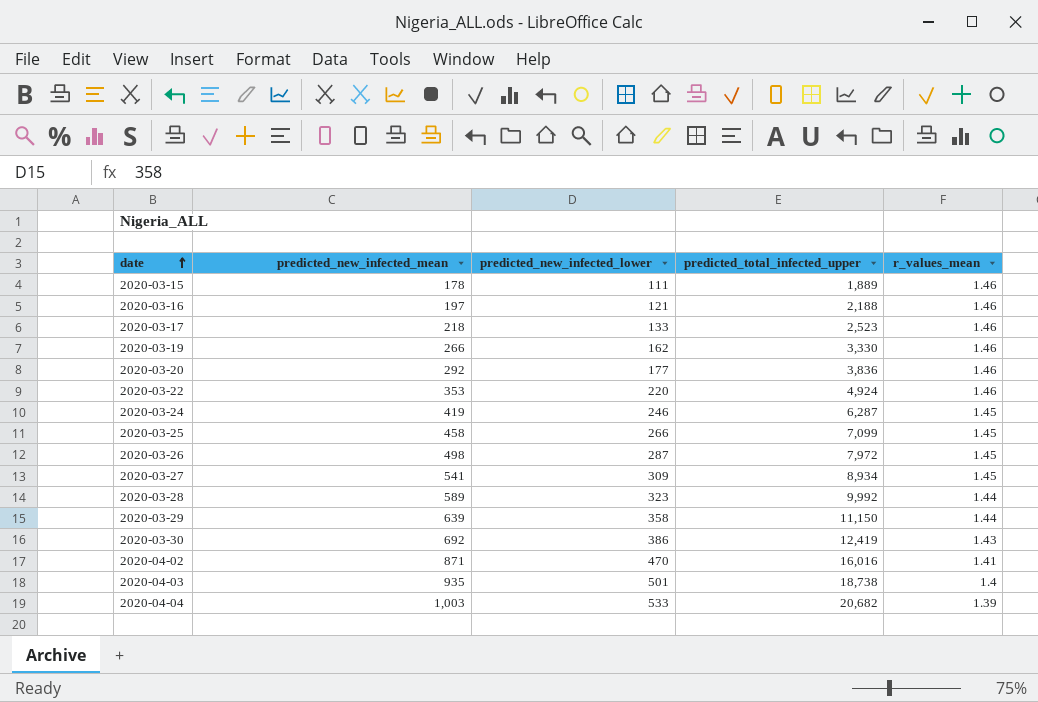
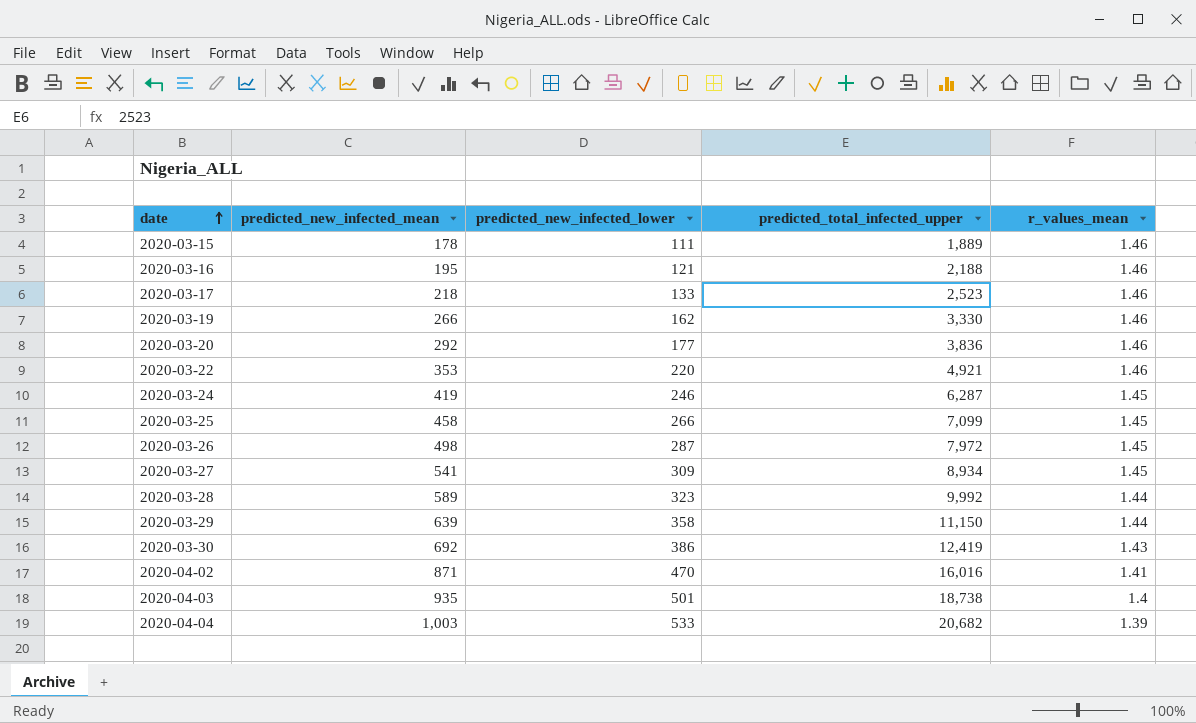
2020-03-16 | predicted_new_infected_mean: 197 -> 195
2020-03-22 | predicted_total_infected_upper: 4,924 -> 4,921

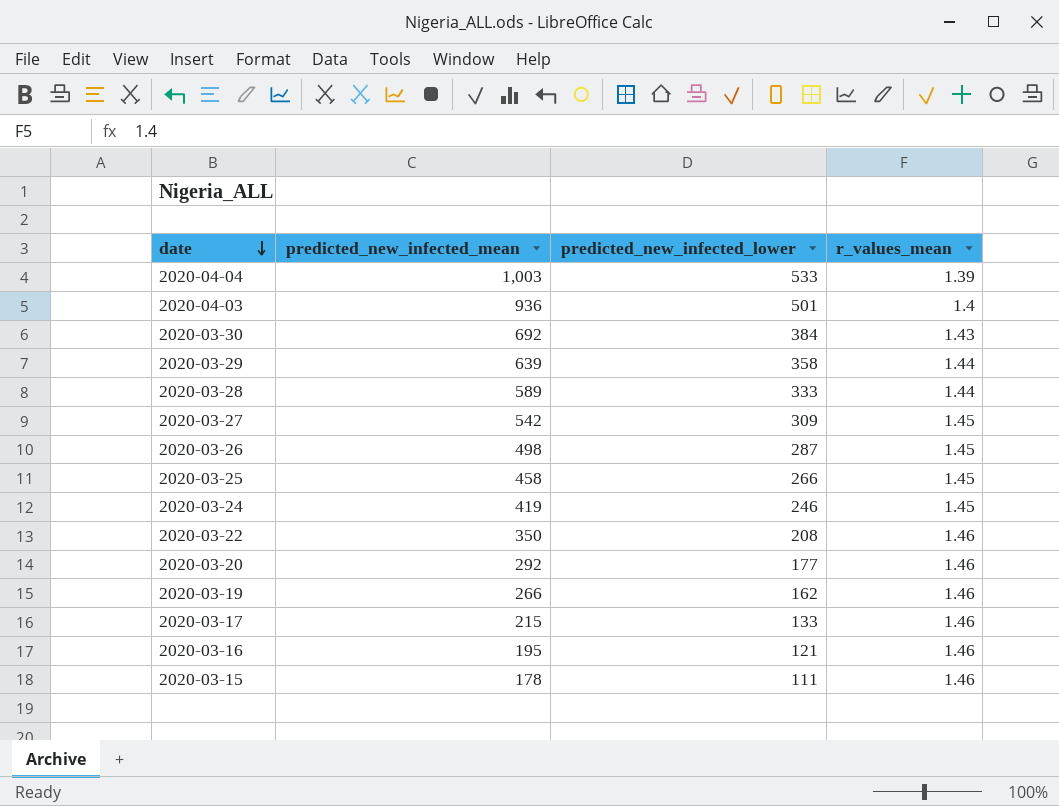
row order: date ascending -> date descending
column predicted_total_infected_upper | position: 4 -> none
row 2020-04-02: 871 | 470 | 16,016 | 1.41 -> none
2020-04-03 | predicted_new_infected_mean: 935 -> 936
2020-03-30 | predicted_new_infected_lower: 386 -> 384
2020-03-28 | predicted_new_infected_lower: 323 -> 333
2020-03-27 | predicted_new_infected_mean: 541 -> 542
2020-03-22 | predicted_new_infected_mean: 353 -> 350
2020-03-22 | predicted_new_infected_lower: 220 -> 208
2020-03-17 | predicted_new_infected_mean: 218 -> 215

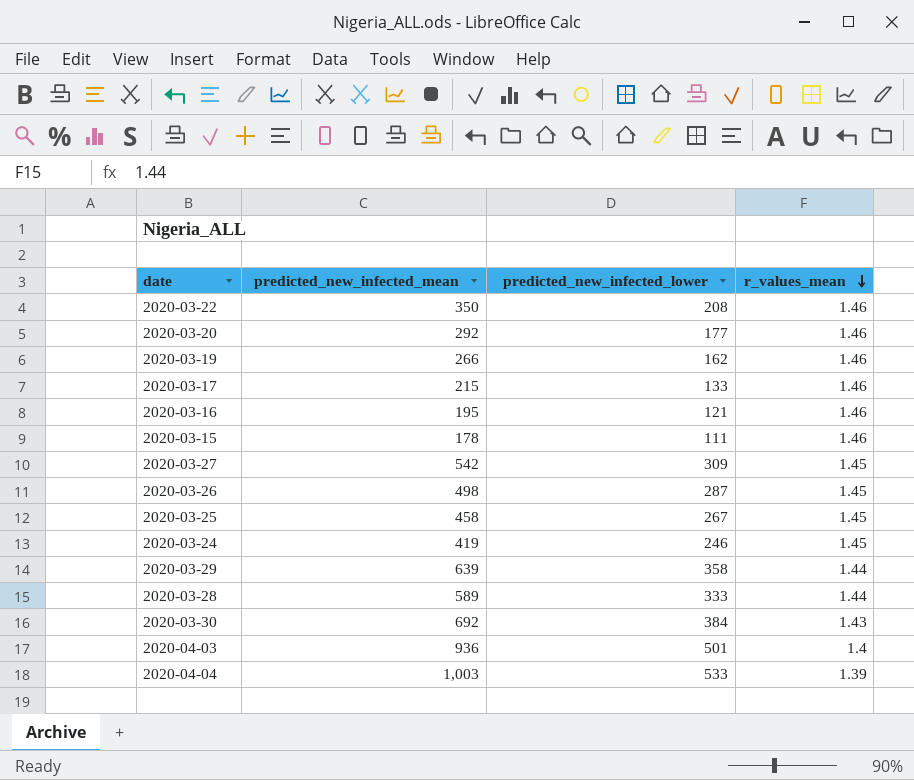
row order: date descending -> r_values_mean descending
2020-03-25 | predicted_new_infected_lower: 266 -> 267

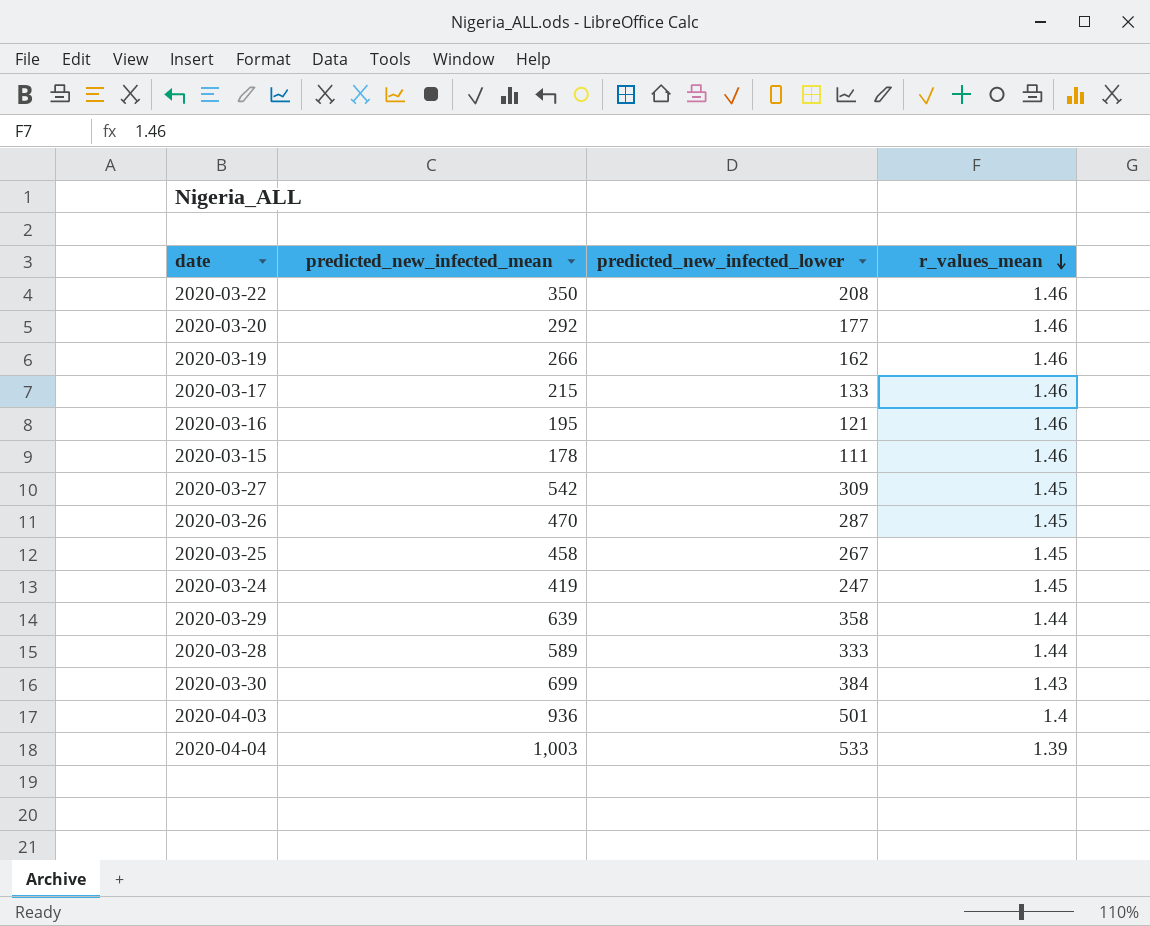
2020-03-26 | predicted_new_infected_mean: 498 -> 470
2020-03-24 | predicted_new_infected_lower: 246 -> 247
2020-03-30 | predicted_new_infected_mean: 692 -> 699

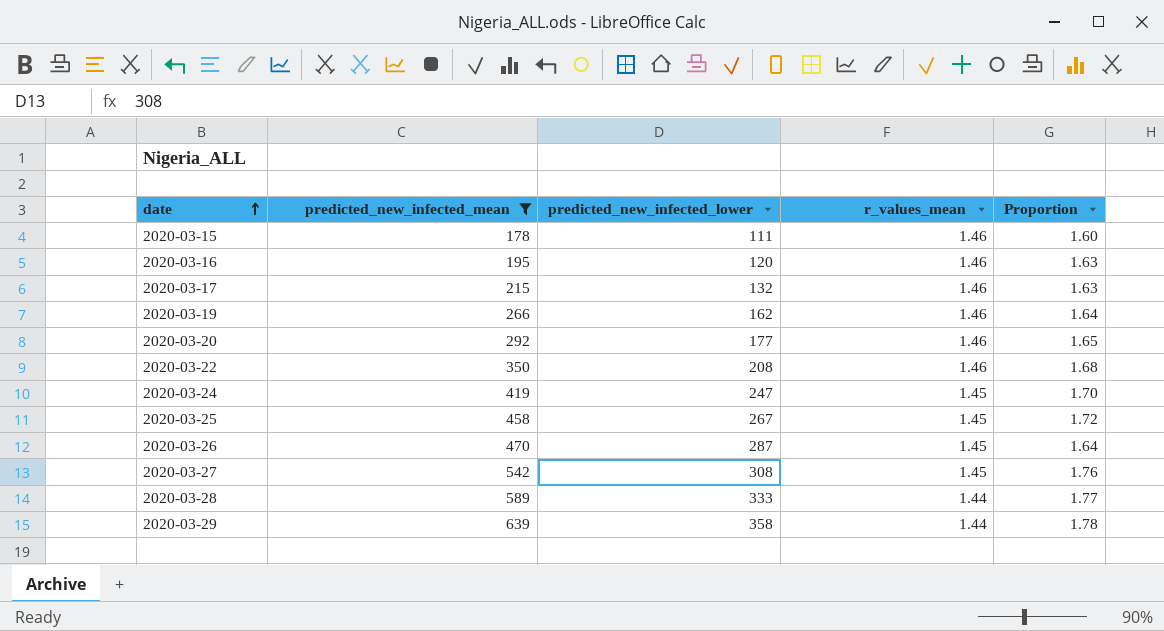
filter: none -> predicted_new_infected_mean <= 639
row order: r_values_mean descending -> date ascending
column Proportion | formula: none -> [predicted_new_infected_mean] / [predicted_new_infected_lower]
2020-03-16 | predicted_new_infected_lower: 121 -> 120
2020-03-17 | predicted_new_infected_lower: 133 -> 132
2020-03-27 | predicted_new_infected_lower: 309 -> 308

